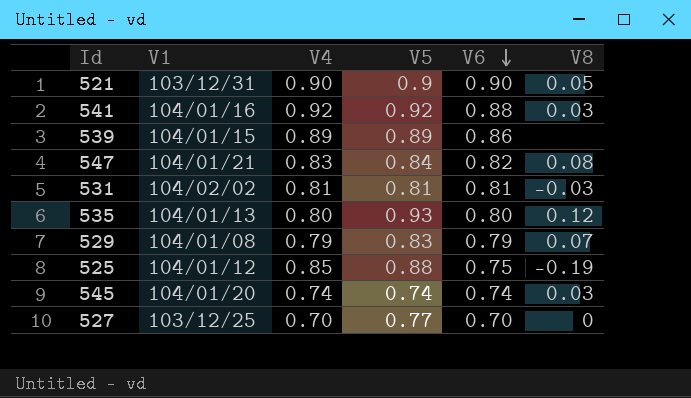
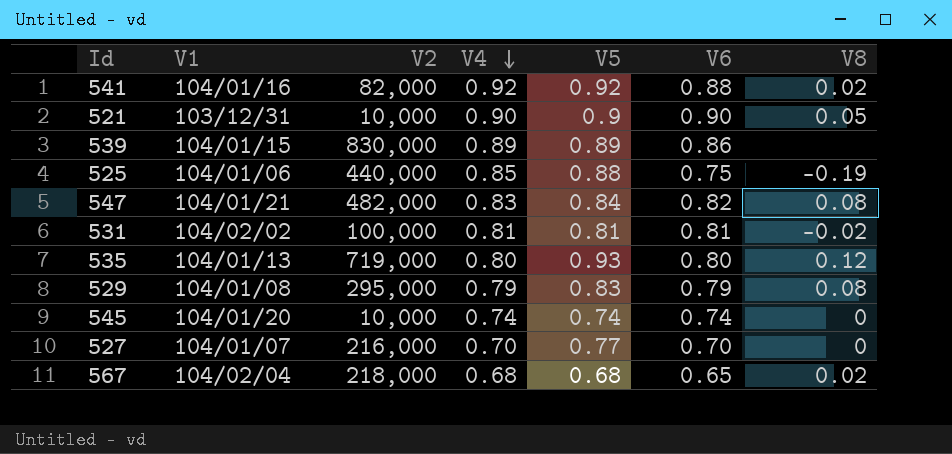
row order: V6 descending -> V4 descending
column V2 | position: none -> 3
541 | V8: 0.03 -> 0.02
525 | V1: 104/01/12 -> 104/01/06
531 | V8: -0.03 -> -0.02
529 | V8: 0.07 -> 0.08
545 | V8: 0.03 -> 0
527 | V1: 103/12/25 -> 104/01/07
row 567: none -> 104/02/04 | 218,000 | 0.68 | 0.68 | 0.65 | 0.02

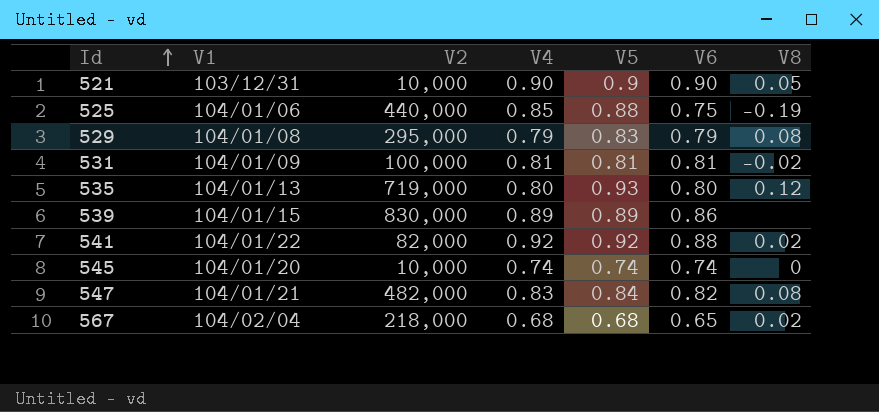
row order: V4 descending -> Id ascending
row 527: 104/01/07 | 216,000 | 0.70 | 0.77 | 0.70 | 0 -> none
531 | V1: 104/02/02 -> 104/01/09
541 | V1: 104/01/16 -> 104/01/22

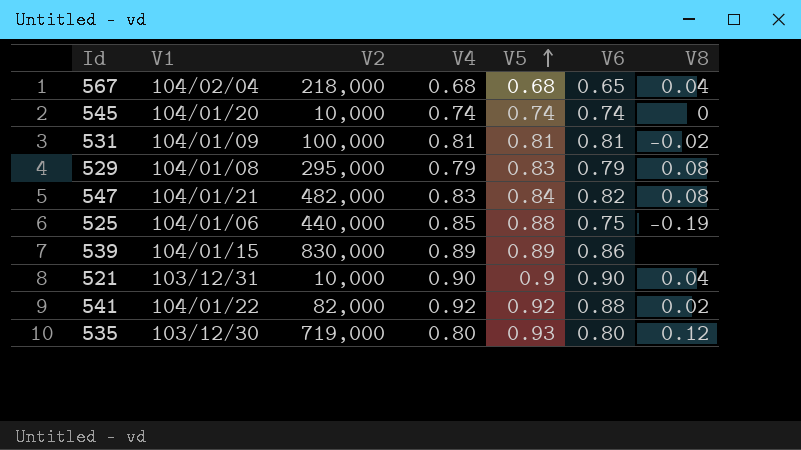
row order: Id ascending -> V5 ascending
567 | V8: 0.02 -> 0.04
521 | V8: 0.05 -> 0.04
535 | V1: 104/01/13 -> 103/12/30

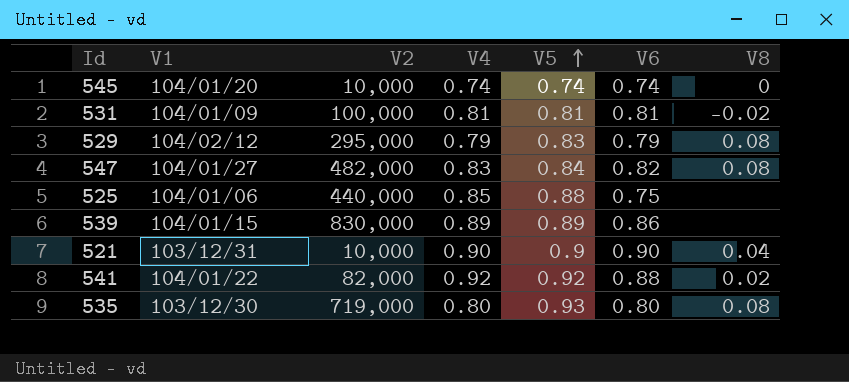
row 567: 104/02/04 | 218,000 | 0.68 | 0.68 | 0.65 | 0.04 -> none
529 | V1: 104/01/08 -> 104/02/12
547 | V1: 104/01/21 -> 104/01/27
525 | V8: -0.19 -> none
535 | V8: 0.12 -> 0.08

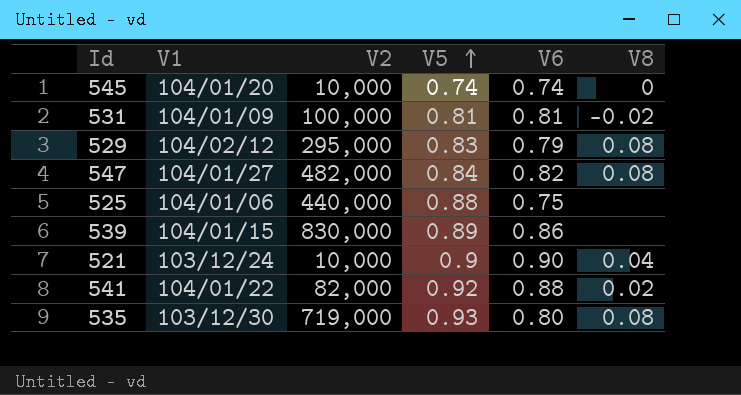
column V4 | position: 4 -> none
521 | V1: 103/12/31 -> 103/12/24

